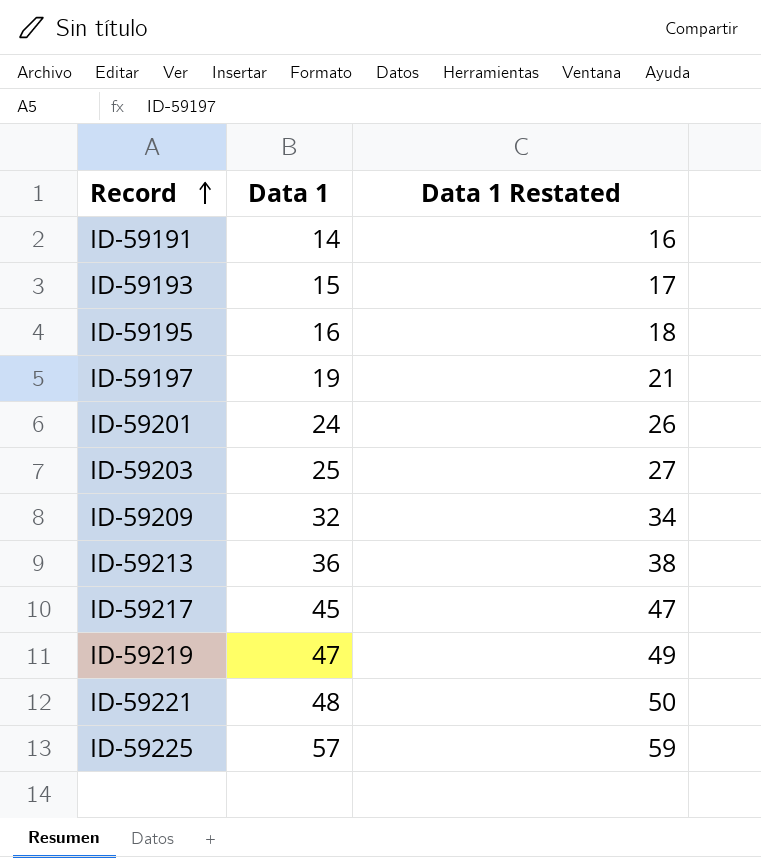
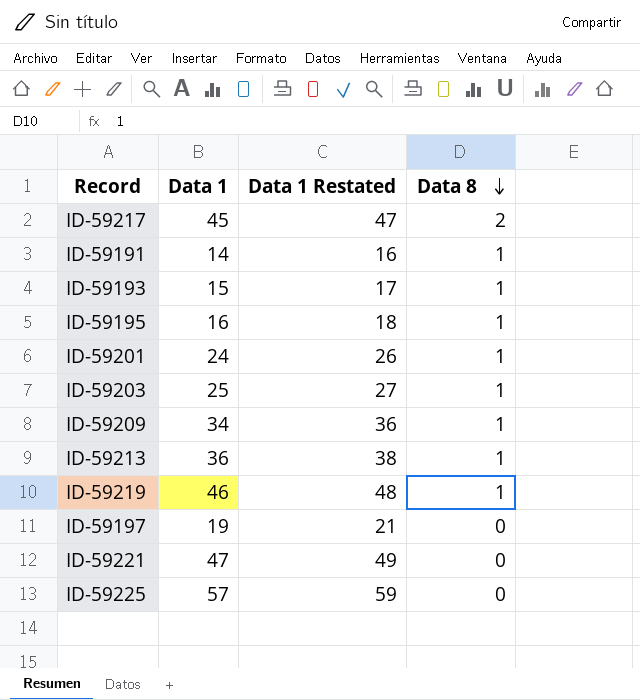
row order: Record ascending -> Data 8 descending
column Data 8 | position: none -> 4
ID-59209 | Data 1: 32 -> 34
ID-59209 | Data 1 Restated: 34 -> 36
ID-59219 | Data 1: 47 -> 46
ID-59219 | Data 1 Restated: 49 -> 48
ID-59221 | Data 1: 48 -> 47
ID-59221 | Data 1 Restated: 50 -> 49

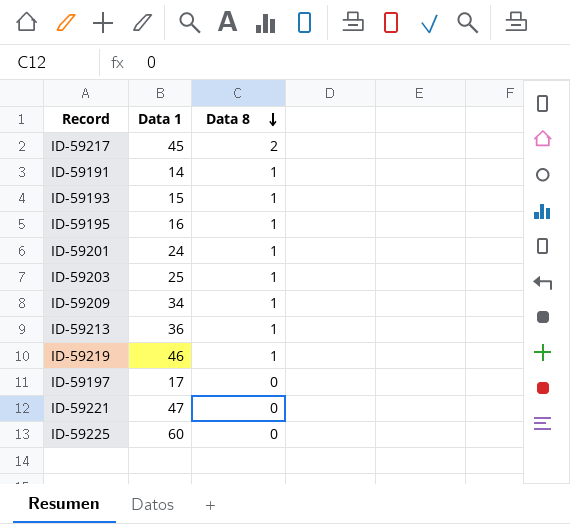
column Data 1 Restated | formula: [Data 1] + 2 -> none
ID-59197 | Data 1: 19 -> 17
ID-59225 | Data 1: 57 -> 60

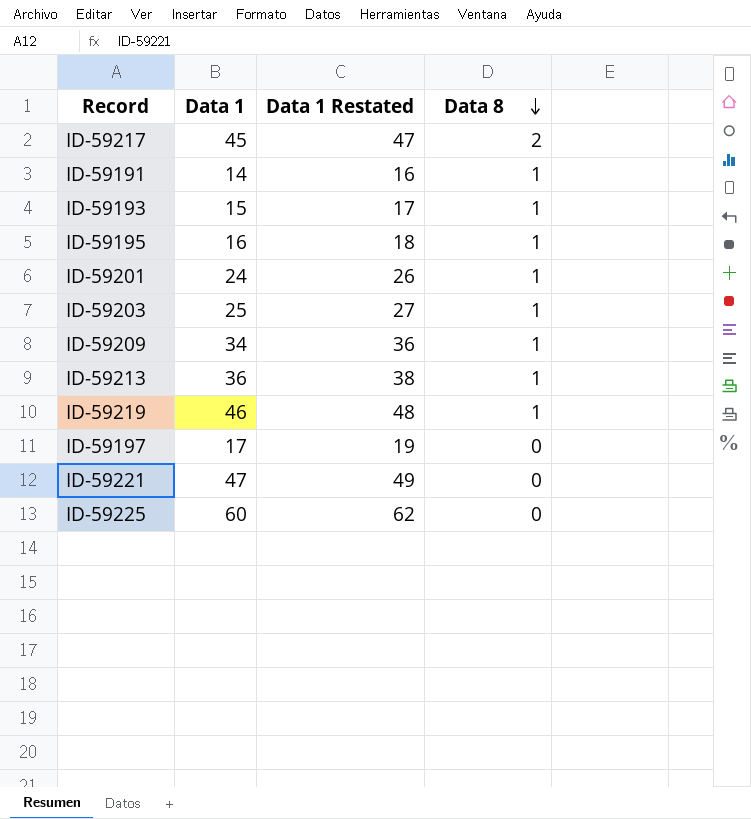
column Data 1 Restated | formula: none -> [Data 1] + 2

